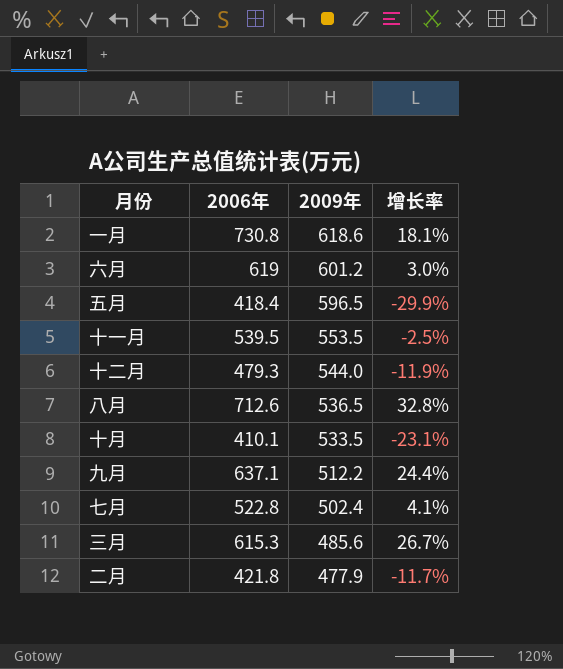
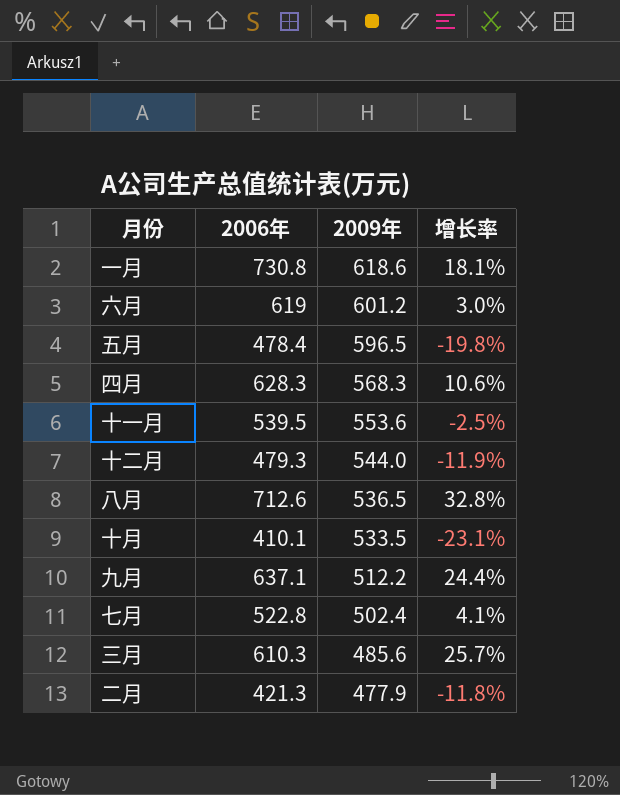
五月 | 2006年: 418.4 -> 478.4
五月 | 增长率: -29.9% -> -19.8%
row 四月: none -> 628.3 | 568.3 | 10.6%
十一月 | 2009年: 553.5 -> 553.6
三月 | 2006年: 615.3 -> 610.3
三月 | 增长率: 26.7% -> 25.7%
二月 | 2006年: 421.8 -> 421.3
二月 | 增长率: -11.7% -> -11.8%

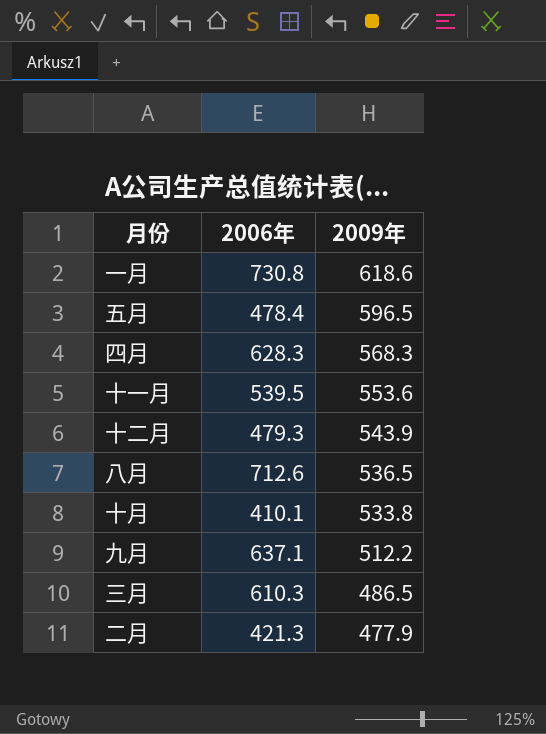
column 增长率 | formula: ([2006年] - [2009年]) / [2009年] -> none
row 六月: 619 | 601.2 | 3.0% -> none
row 七月: 522.8 | 502.4 | 4.1% -> none
十二月 | 2009年: 544.0 -> 543.9
十月 | 2009年: 533.5 -> 533.8
三月 | 2009年: 485.6 -> 486.5

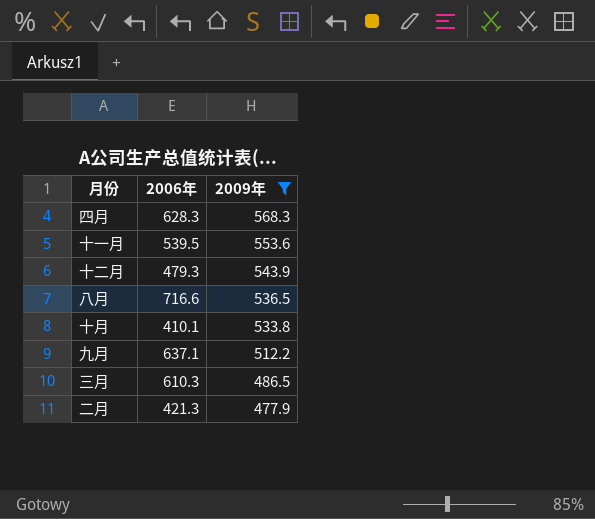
filter: none -> 2009年 <= 568.3
八月 | 2006年: 712.6 -> 716.6

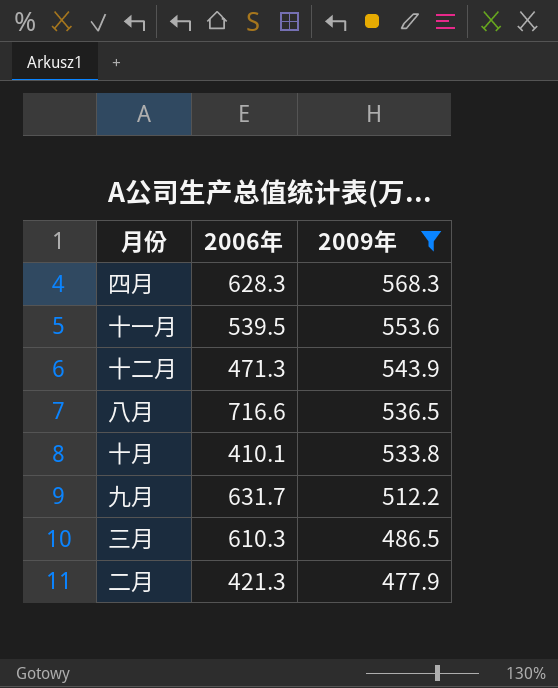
十二月 | 2006年: 479.3 -> 471.3
九月 | 2006年: 637.1 -> 631.7

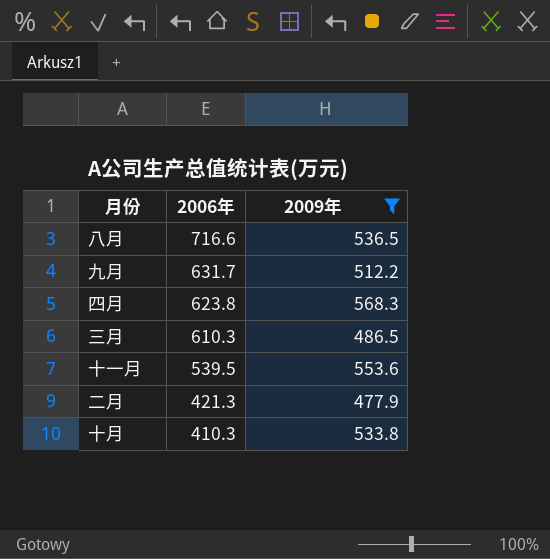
row order: 2009年 descending -> 2006年 descending
row 十二月: 471.3 | 543.9 -> none
四月 | 2006年: 628.3 -> 623.8
十月 | 2006年: 410.1 -> 410.3

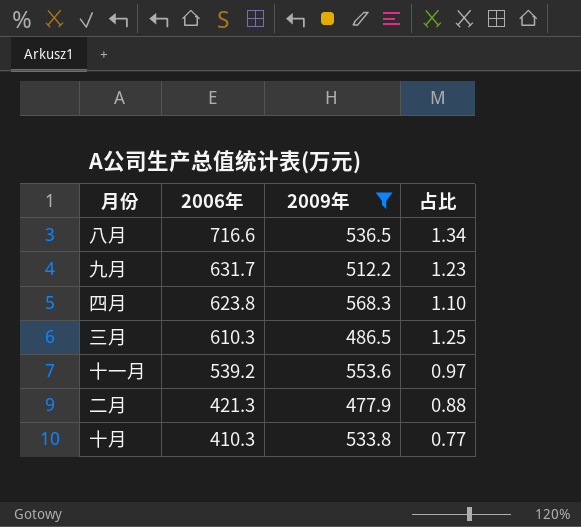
column 占比 | formula: none -> [2006年] / [2009年]
十一月 | 2006年: 539.5 -> 539.2

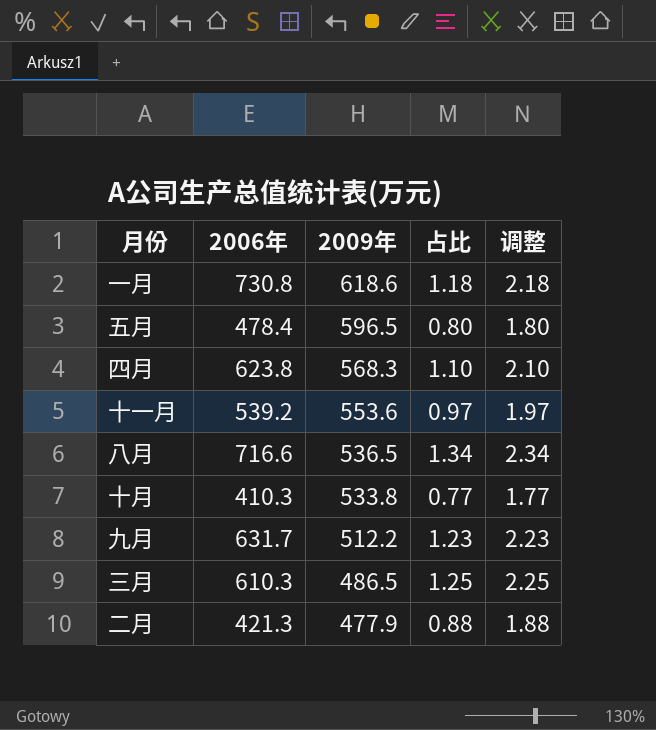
filter: 2009年 <= 568.3 -> none
row order: 2006年 descending -> 2009年 descending
column 调整 | formula: none -> [占比] + 1

